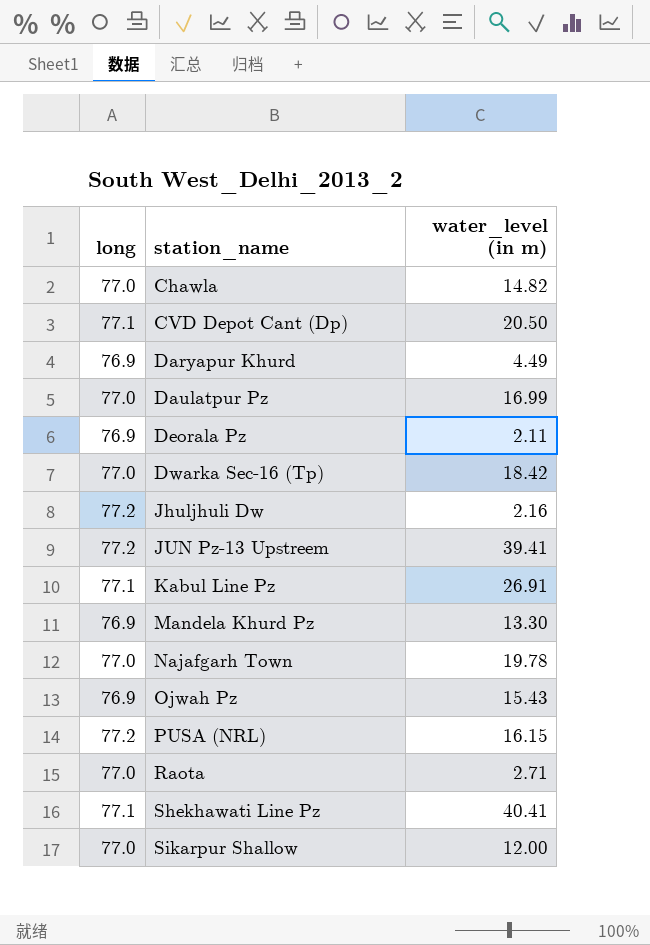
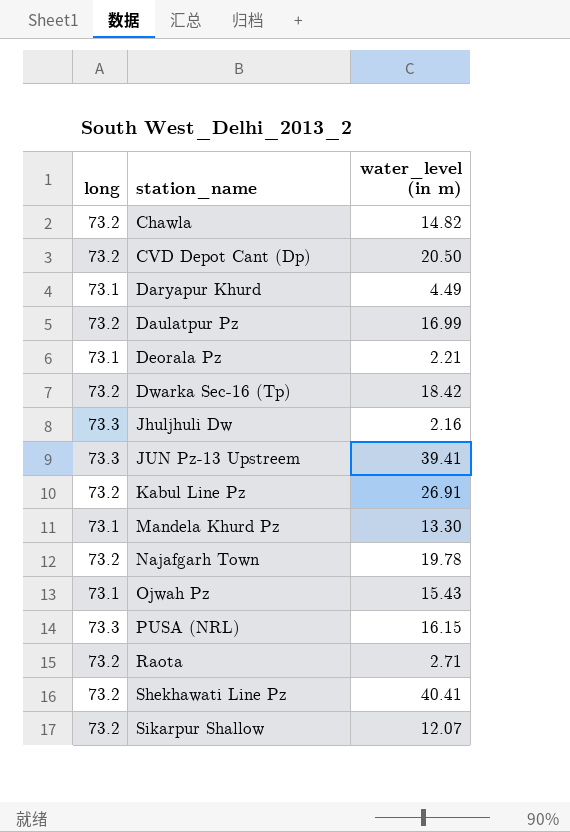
Chawla | long: 77.0 -> 73.2
CVD Depot Cant (Dp) | long: 77.1 -> 73.2
Daryapur Khurd | long: 76.9 -> 73.1
Daulatpur Pz | long: 77.0 -> 73.2
Deorala Pz | long: 76.9 -> 73.1
Deorala Pz | water_level (in m): 2.11 -> 2.21
Dwarka Sec-16 (Tp) | long: 77.0 -> 73.2
Jhuljhuli Dw | long: 77.2 -> 73.3
JUN Pz-13 Upstreem | long: 77.2 -> 73.3
Kabul Line Pz | long: 77.1 -> 73.2
Mandela Khurd Pz | long: 76.9 -> 73.1
Najafgarh Town | long: 77.0 -> 73.2
Ojwah Pz | long: 76.9 -> 73.1
PUSA (NRL) | long: 77.2 -> 73.3
Raota | long: 77.0 -> 73.2
Shekhawati Line Pz | long: 77.1 -> 73.2
Sikarpur Shallow | long: 77.0 -> 73.2
Sikarpur Shallow | water_level (in m): 12.00 -> 12.07

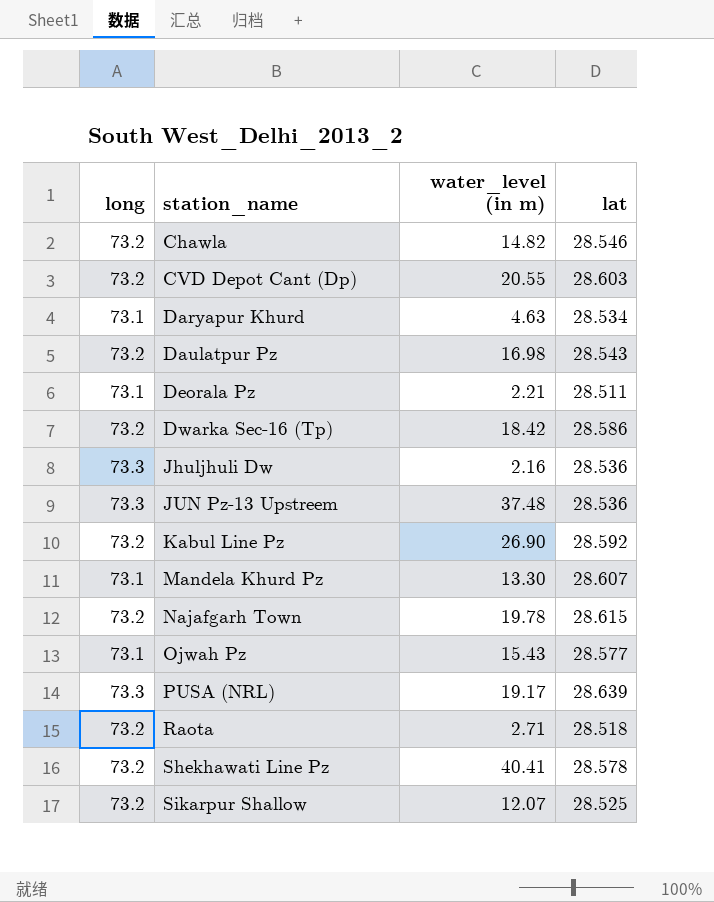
column lat | position: none -> 4
CVD Depot Cant (Dp) | water_level (in m): 20.50 -> 20.55
Daryapur Khurd | water_level (in m): 4.49 -> 4.63
Daulatpur Pz | water_level (in m): 16.99 -> 16.98
JUN Pz-13 Upstreem | water_level (in m): 39.41 -> 37.48
Kabul Line Pz | water_level (in m): 26.91 -> 26.90
PUSA (NRL) | water_level (in m): 16.15 -> 19.17

